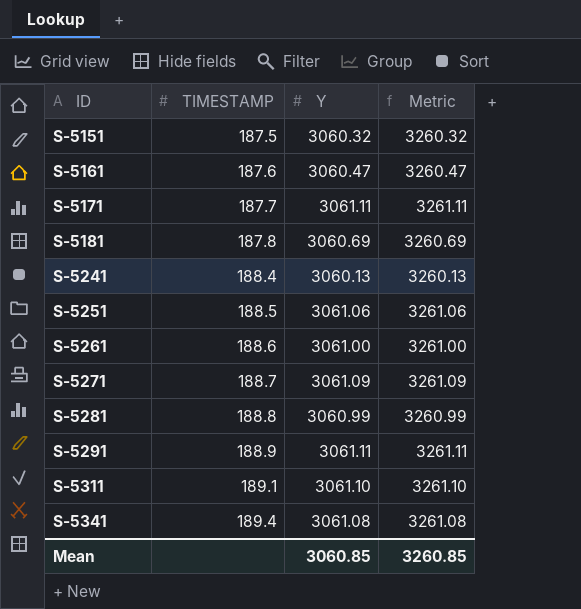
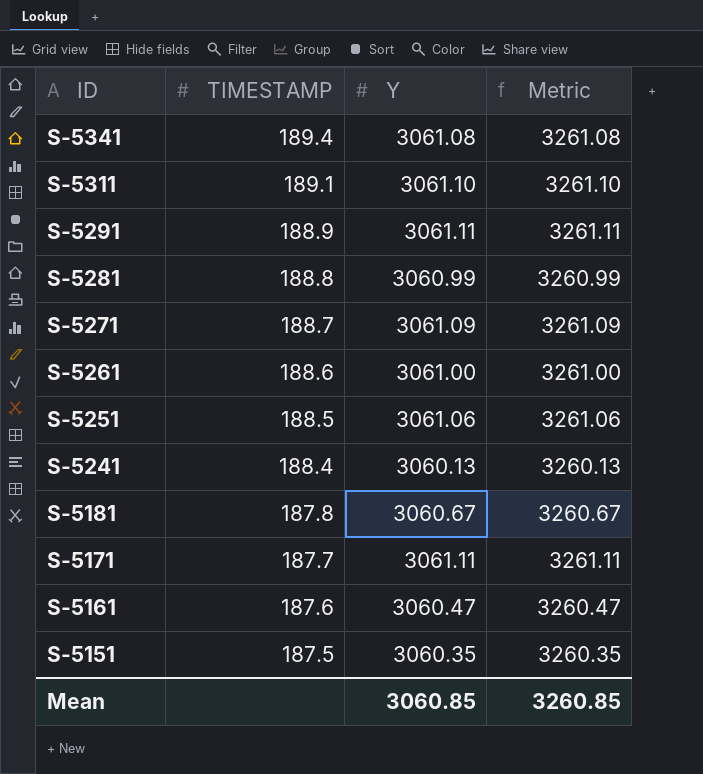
row order: ID ascending -> ID descending
S-5181 | Y: 3060.69 -> 3060.67
S-5181 | Metric: 3260.69 -> 3260.67
S-5151 | Y: 3060.32 -> 3060.35
S-5151 | Metric: 3260.32 -> 3260.35

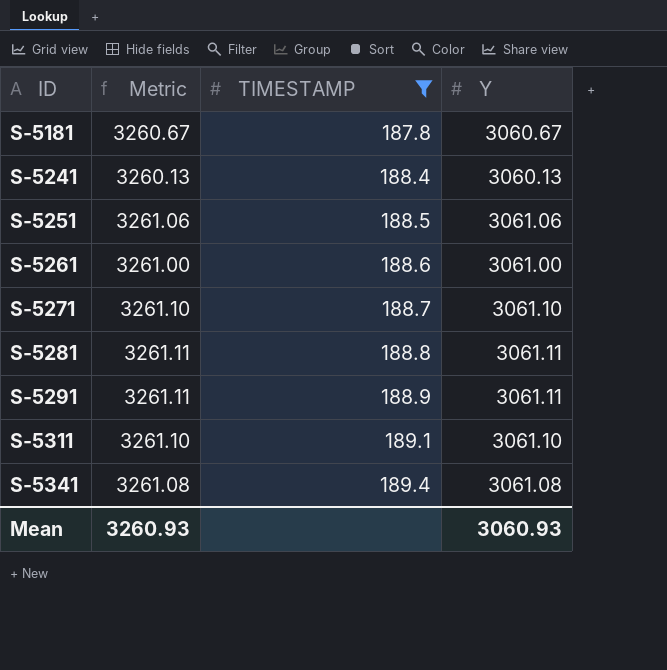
filter: none -> TIMESTAMP >= 187.8
row order: ID descending -> ID ascending
column Metric | position: 4 -> 2
S-5271 | Metric: 3261.09 -> 3261.10
S-5271 | Y: 3061.09 -> 3061.10
S-5281 | Metric: 3260.99 -> 3261.11
S-5281 | Y: 3060.99 -> 3061.11
Mean | Metric: 3260.85 -> 3260.93
Mean | Y: 3060.85 -> 3060.93

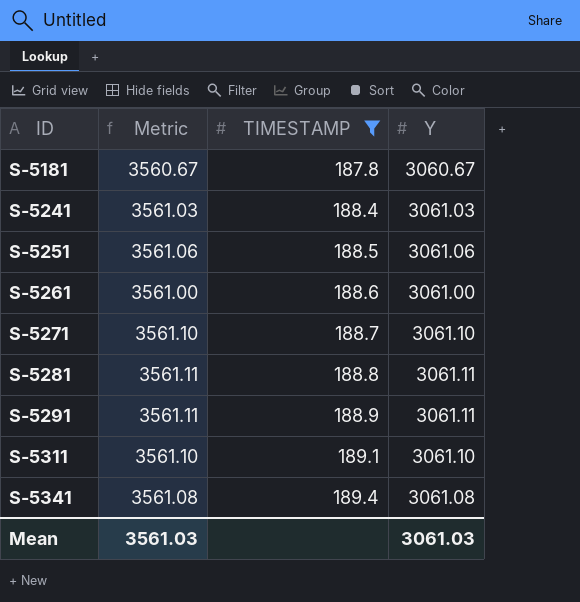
column Metric | formula: [Y] + 200 -> [Y] + 500
S-5241 | Y: 3060.13 -> 3061.03
Mean | Metric: 3260.93 -> 3561.03
Mean | Y: 3060.93 -> 3061.03

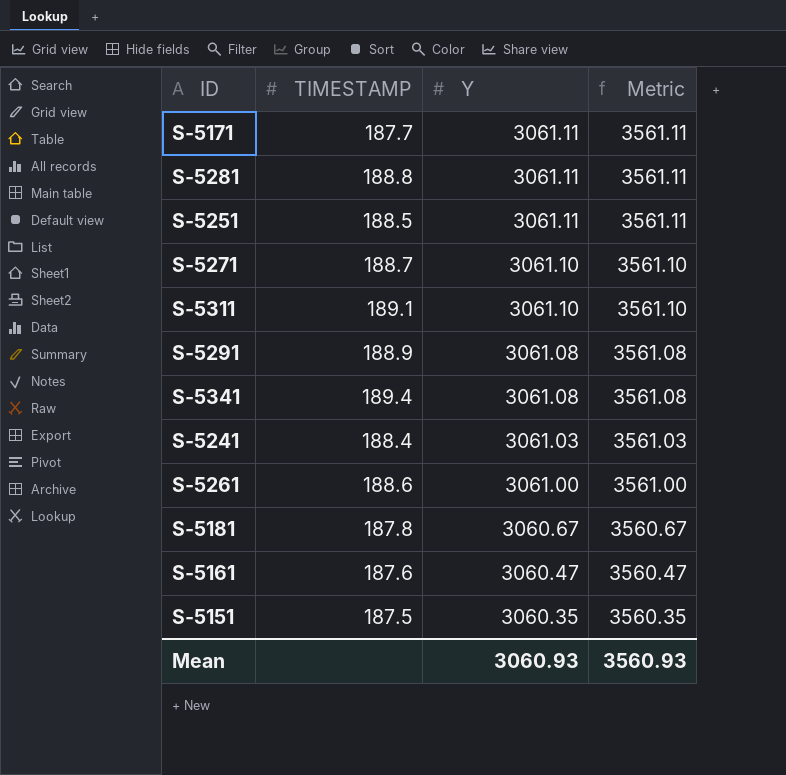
filter: TIMESTAMP >= 187.8 -> none
row order: ID ascending -> Y descending
column Metric | position: 2 -> 4
S-5251 | Y: 3061.06 -> 3061.11
S-5251 | Metric: 3561.06 -> 3561.11
S-5291 | Y: 3061.11 -> 3061.08
S-5291 | Metric: 3561.11 -> 3561.08
Mean | Y: 3061.03 -> 3060.93
Mean | Metric: 3561.03 -> 3560.93

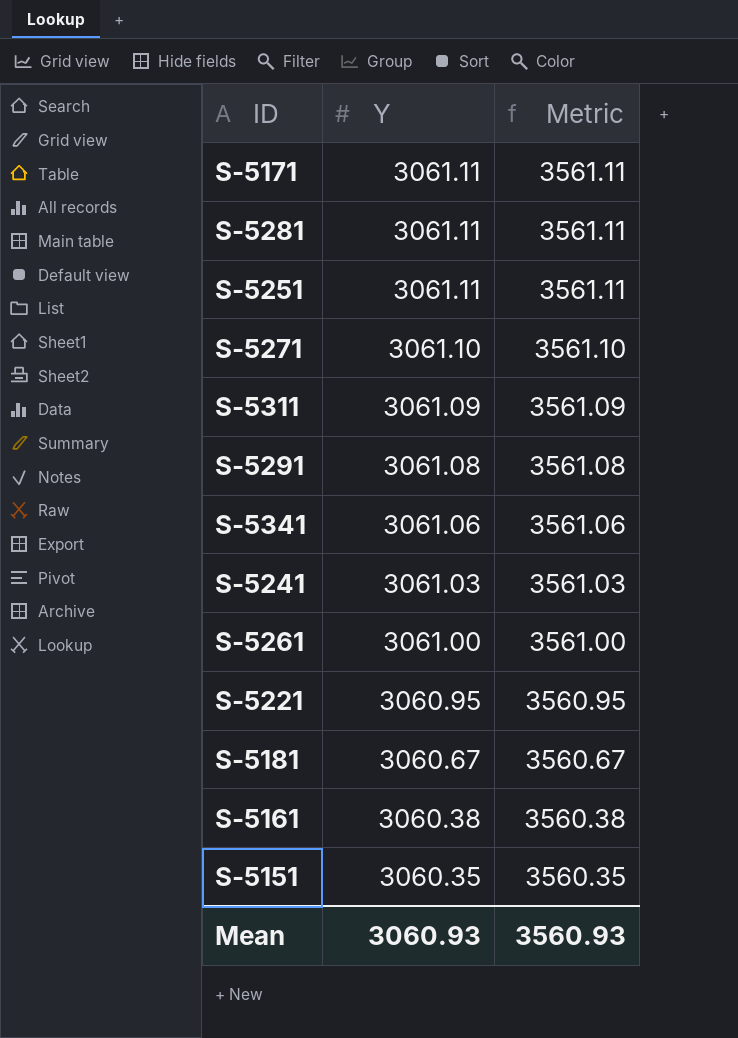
column TIMESTAMP | position: 2 -> none
S-5311 | Y: 3061.10 -> 3061.09
S-5311 | Metric: 3561.10 -> 3561.09
S-5341 | Y: 3061.08 -> 3061.06
S-5341 | Metric: 3561.08 -> 3561.06
row S-5221: none -> 3060.95 | 3560.95
S-5161 | Y: 3060.47 -> 3060.38
S-5161 | Metric: 3560.47 -> 3560.38

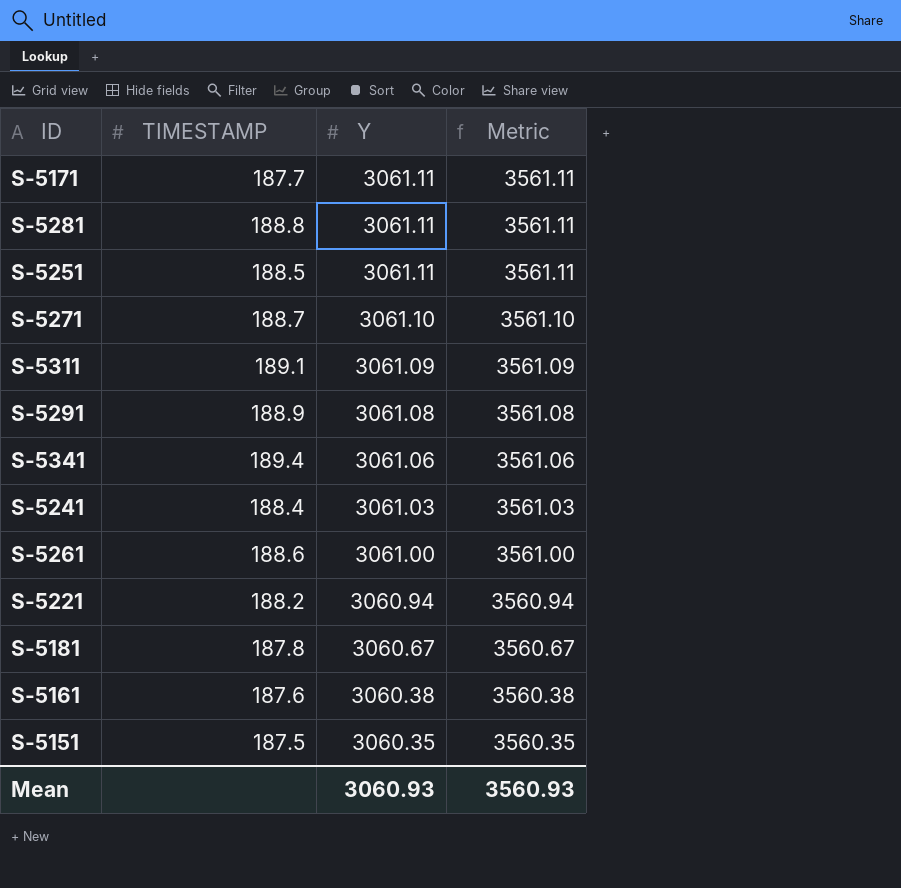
column TIMESTAMP | position: none -> 2
S-5221 | Y: 3060.95 -> 3060.94
S-5221 | Metric: 3560.95 -> 3560.94

